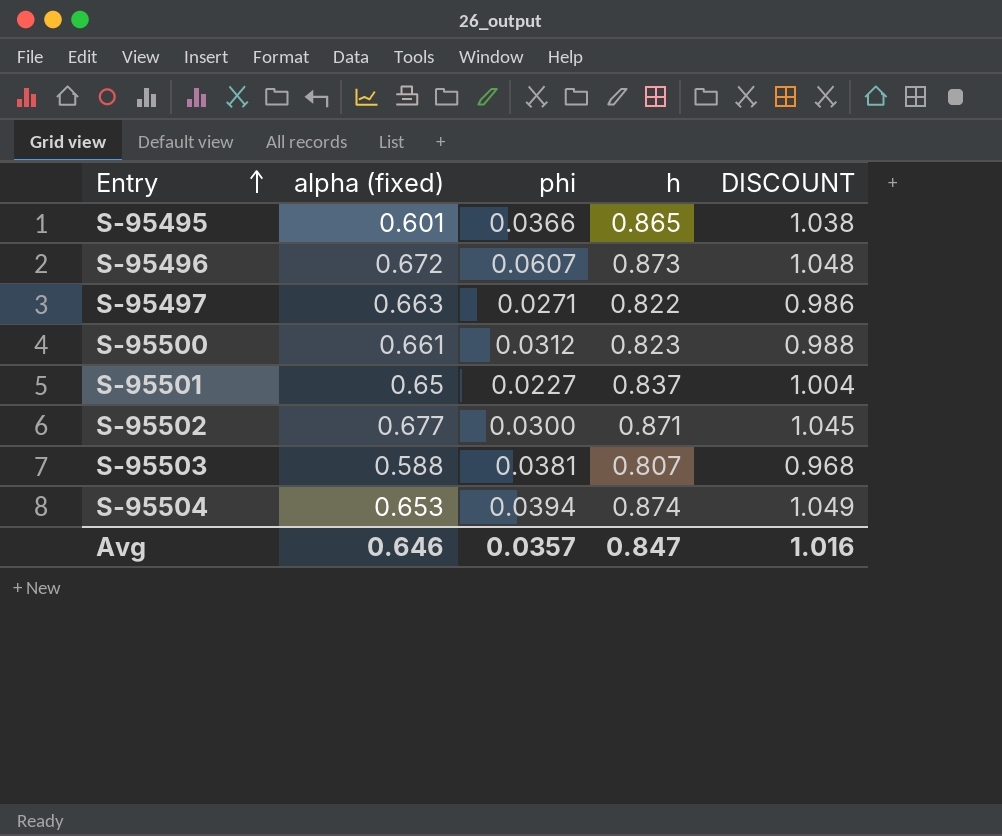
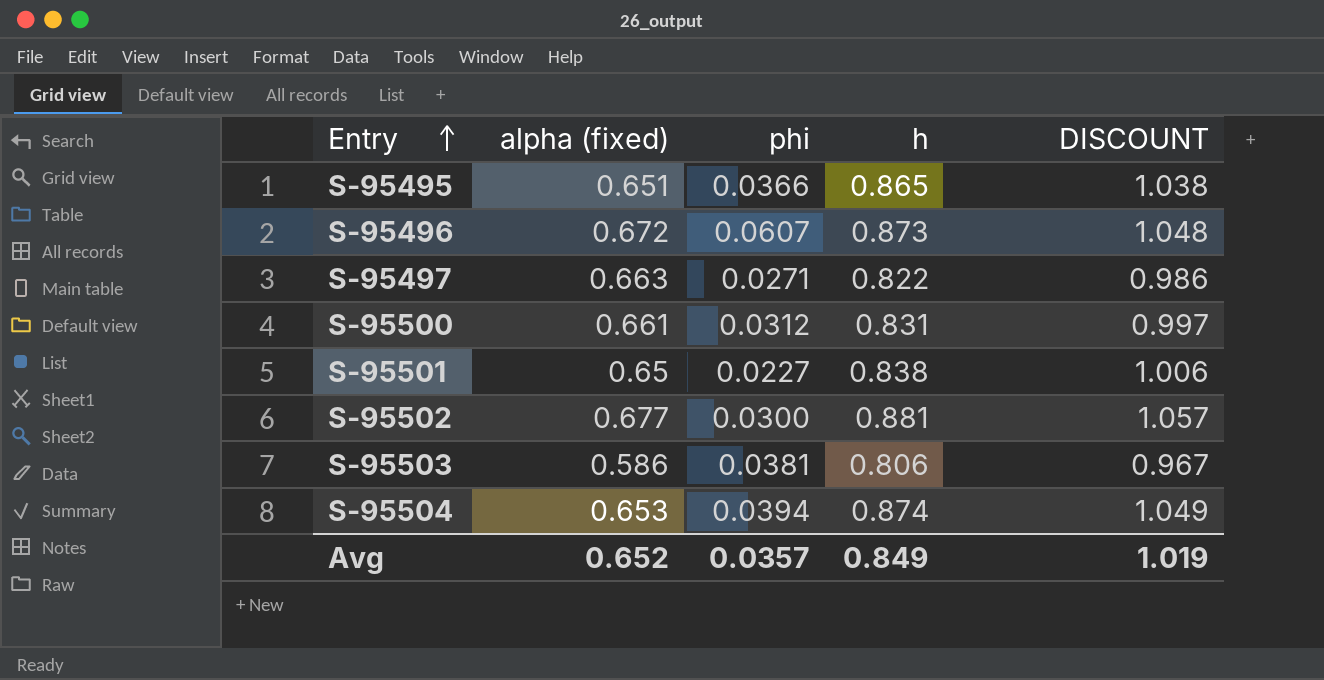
S-95495 | alpha (fixed): 0.601 -> 0.651
S-95500 | h: 0.823 -> 0.831
S-95500 | DISCOUNT: 0.988 -> 0.997
S-95501 | h: 0.837 -> 0.838
S-95501 | DISCOUNT: 1.004 -> 1.006
S-95502 | h: 0.871 -> 0.881
S-95502 | DISCOUNT: 1.045 -> 1.057
S-95503 | alpha (fixed): 0.588 -> 0.586
S-95503 | h: 0.807 -> 0.806
S-95503 | DISCOUNT: 0.968 -> 0.967
Avg | alpha (fixed): 0.646 -> 0.652
Avg | h: 0.847 -> 0.849
Avg | DISCOUNT: 1.016 -> 1.019

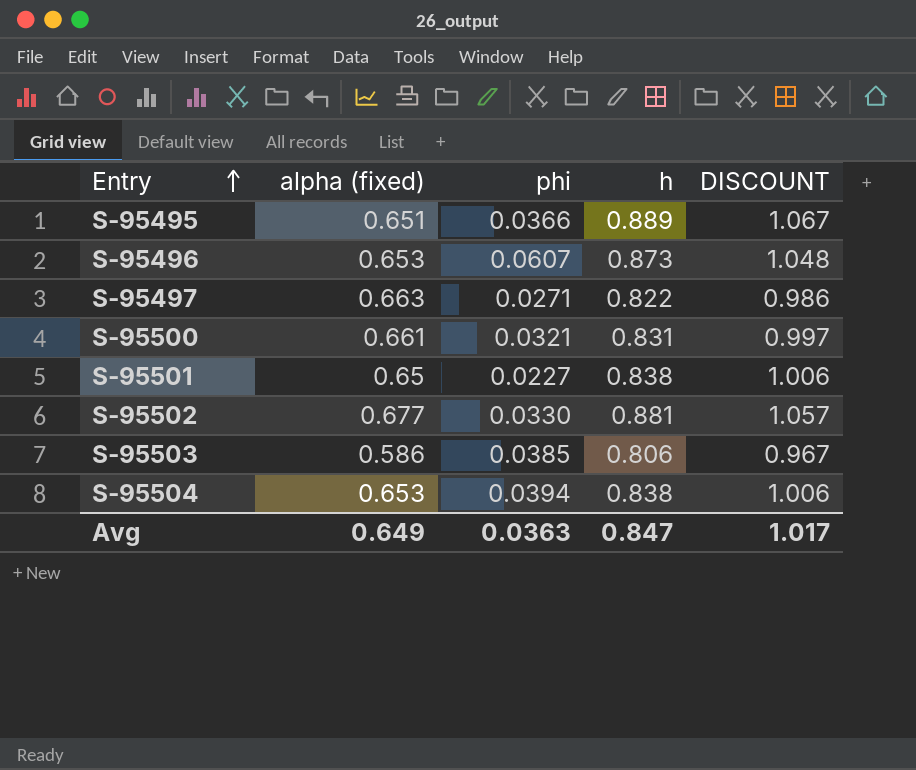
S-95495 | h: 0.865 -> 0.889
S-95495 | DISCOUNT: 1.038 -> 1.067
S-95496 | alpha (fixed): 0.672 -> 0.653
S-95500 | phi: 0.0312 -> 0.0321
S-95502 | phi: 0.0300 -> 0.0330
S-95503 | phi: 0.0381 -> 0.0385
S-95504 | h: 0.874 -> 0.838
S-95504 | DISCOUNT: 1.049 -> 1.006
Avg | alpha (fixed): 0.652 -> 0.649
Avg | phi: 0.0357 -> 0.0363
Avg | h: 0.849 -> 0.847
Avg | DISCOUNT: 1.019 -> 1.017

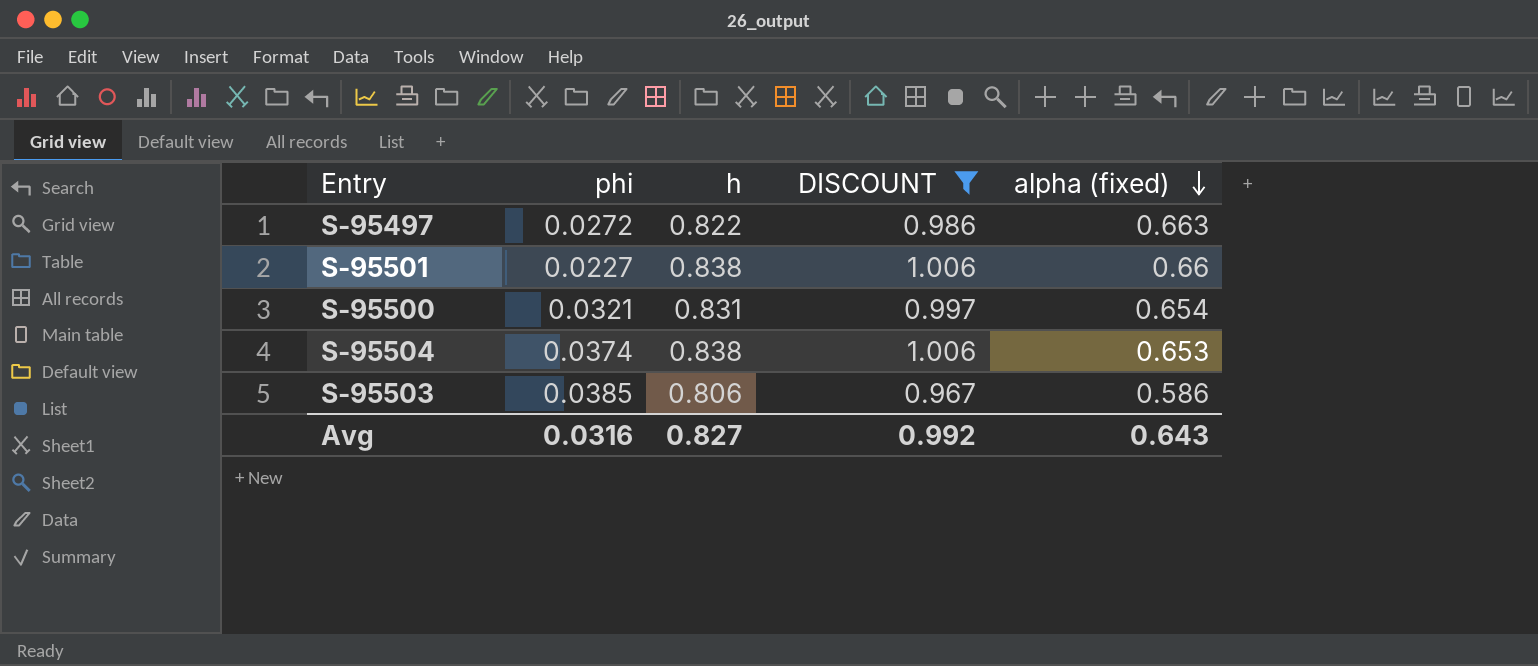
filter: none -> DISCOUNT <= 1.006
row order: Entry ascending -> alpha (fixed) descending
column alpha (fixed) | position: 2 -> 5
S-95497 | phi: 0.0271 -> 0.0272
S-95501 | alpha (fixed): 0.65 -> 0.66
S-95500 | alpha (fixed): 0.661 -> 0.654
S-95504 | phi: 0.0394 -> 0.0374
Avg | phi: 0.0363 -> 0.0316
Avg | h: 0.847 -> 0.827
Avg | DISCOUNT: 1.017 -> 0.992
Avg | alpha (fixed): 0.649 -> 0.643

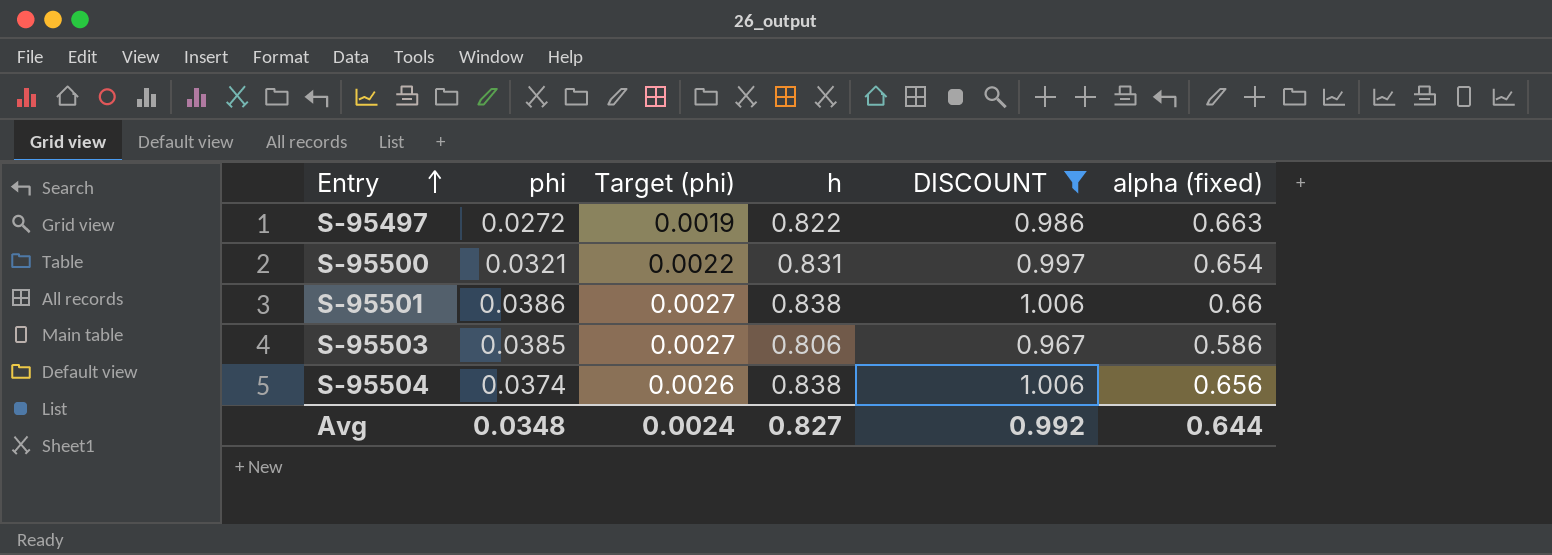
row order: alpha (fixed) descending -> Entry ascending
column Target (phi) | formula: none -> [phi] * 0.07
S-95501 | phi: 0.0227 -> 0.0386
S-95504 | alpha (fixed): 0.653 -> 0.656
Avg | phi: 0.0316 -> 0.0348
Avg | alpha (fixed): 0.643 -> 0.644

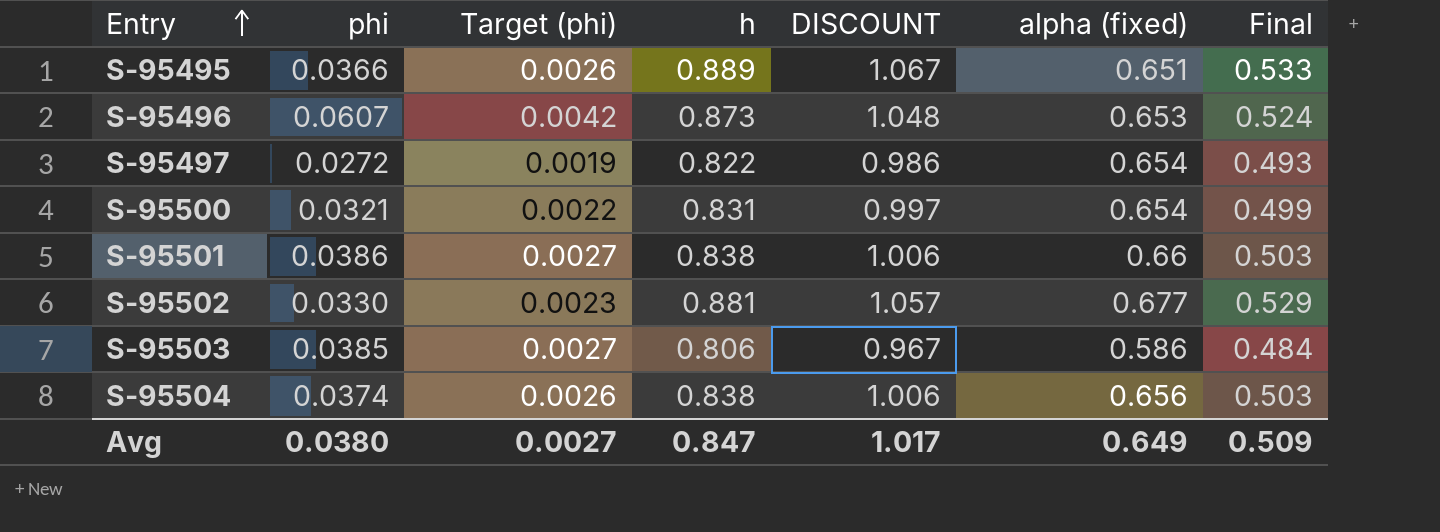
filter: DISCOUNT <= 1.006 -> none
column Final | formula: none -> [h] * 0.6
S-95497 | alpha (fixed): 0.663 -> 0.654
Avg | phi: 0.0348 -> 0.0380
Avg | Target (phi): 0.0024 -> 0.0027
Avg | h: 0.827 -> 0.847
Avg | DISCOUNT: 0.992 -> 1.017
Avg | alpha (fixed): 0.644 -> 0.649

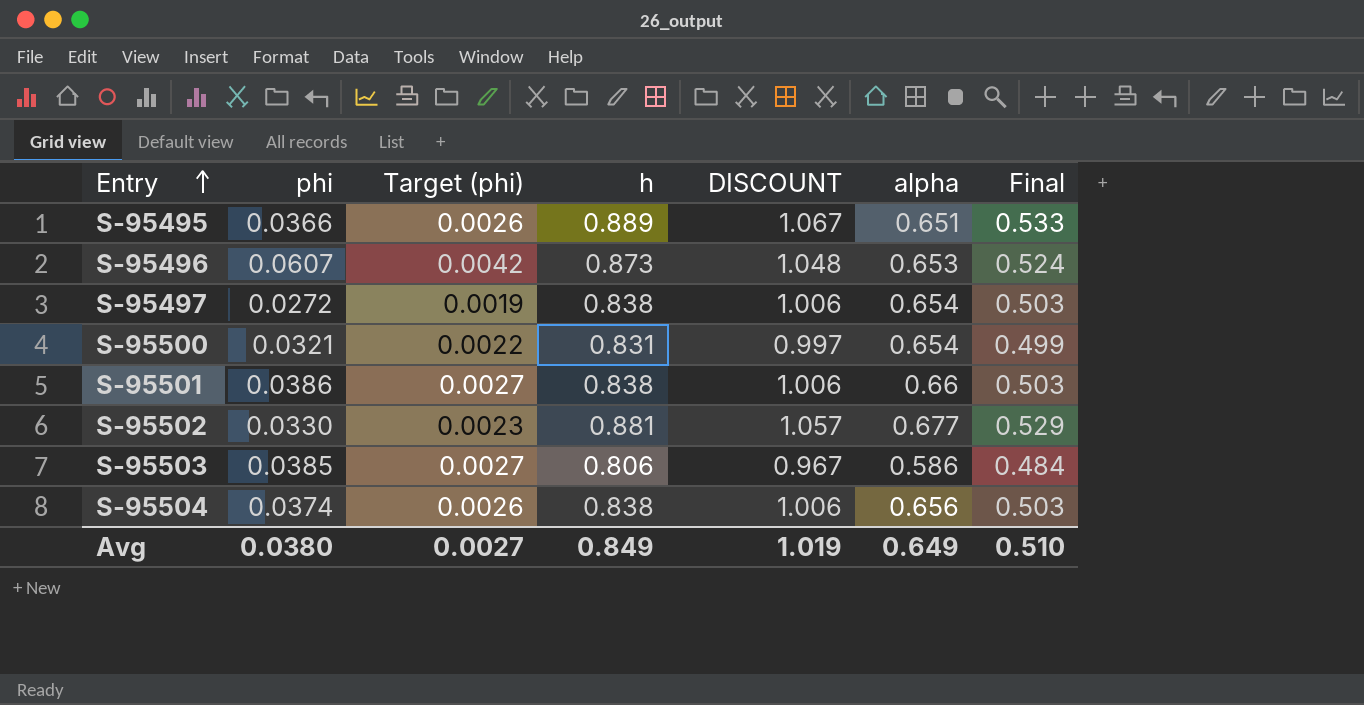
column name: alpha (fixed) -> alpha
S-95497 | h: 0.822 -> 0.838
S-95497 | DISCOUNT: 0.986 -> 1.006
S-95497 | Final: 0.493 -> 0.503
Avg | h: 0.847 -> 0.849
Avg | DISCOUNT: 1.017 -> 1.019
Avg | Final: 0.509 -> 0.510

